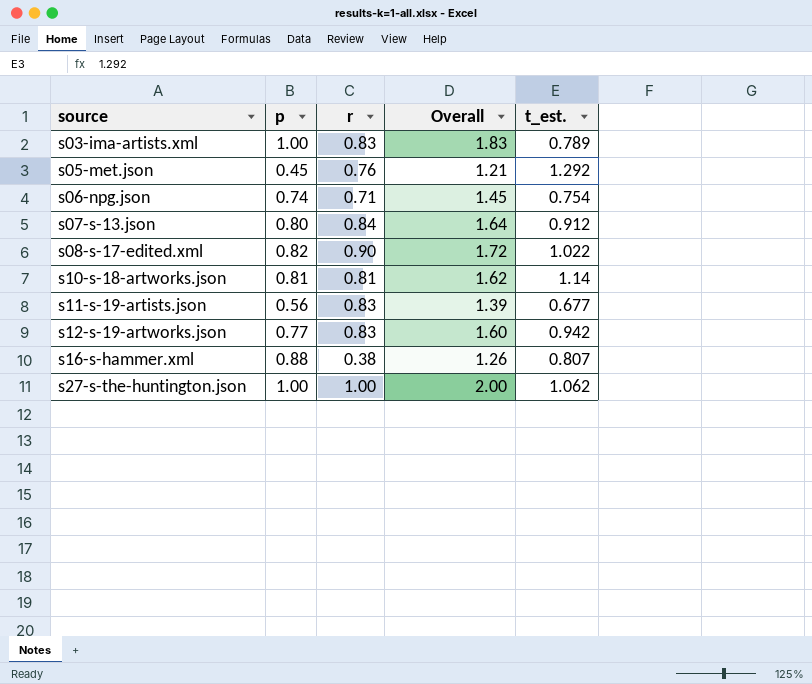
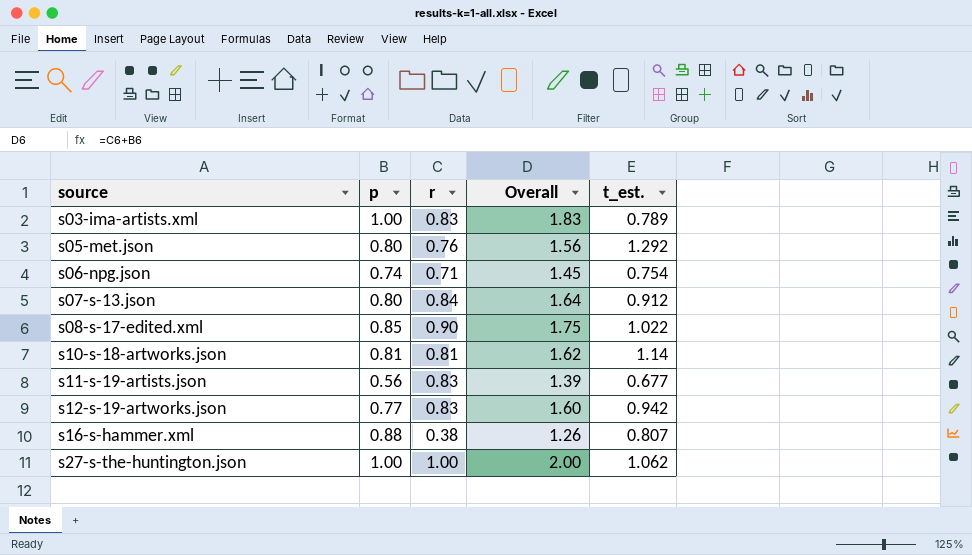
s05-met.json | p: 0.45 -> 0.80
s05-met.json | Overall: 1.21 -> 1.56
s08-s-17-edited.xml | p: 0.82 -> 0.85
s08-s-17-edited.xml | Overall: 1.72 -> 1.75

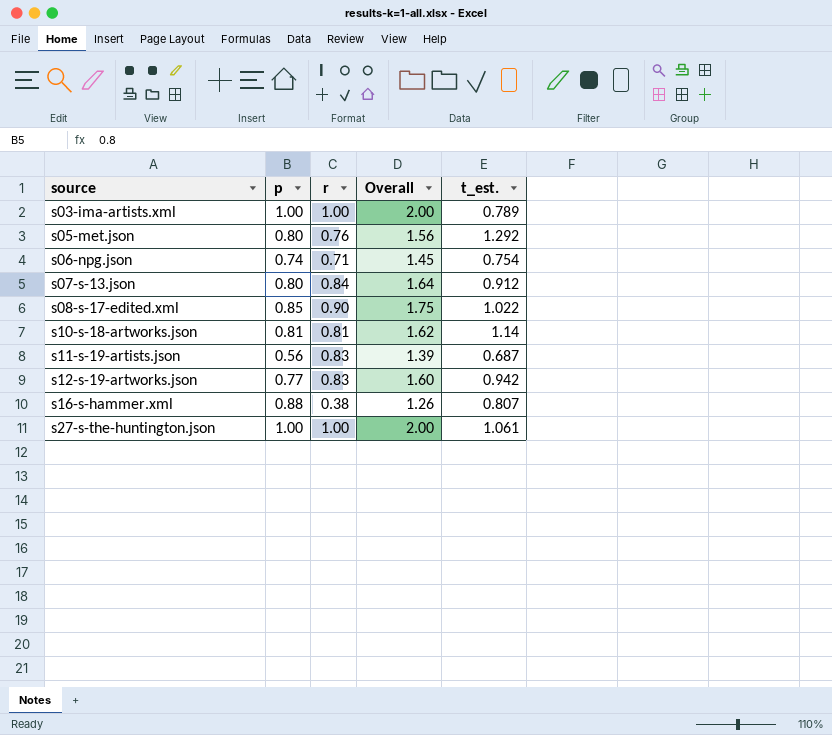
s03-ima-artists.xml | r: 0.83 -> 1.00
s03-ima-artists.xml | Overall: 1.83 -> 2.00
s11-s-19-artists.json | t_est.: 0.677 -> 0.687
s27-s-the-huntington.json | t_est.: 1.062 -> 1.061

